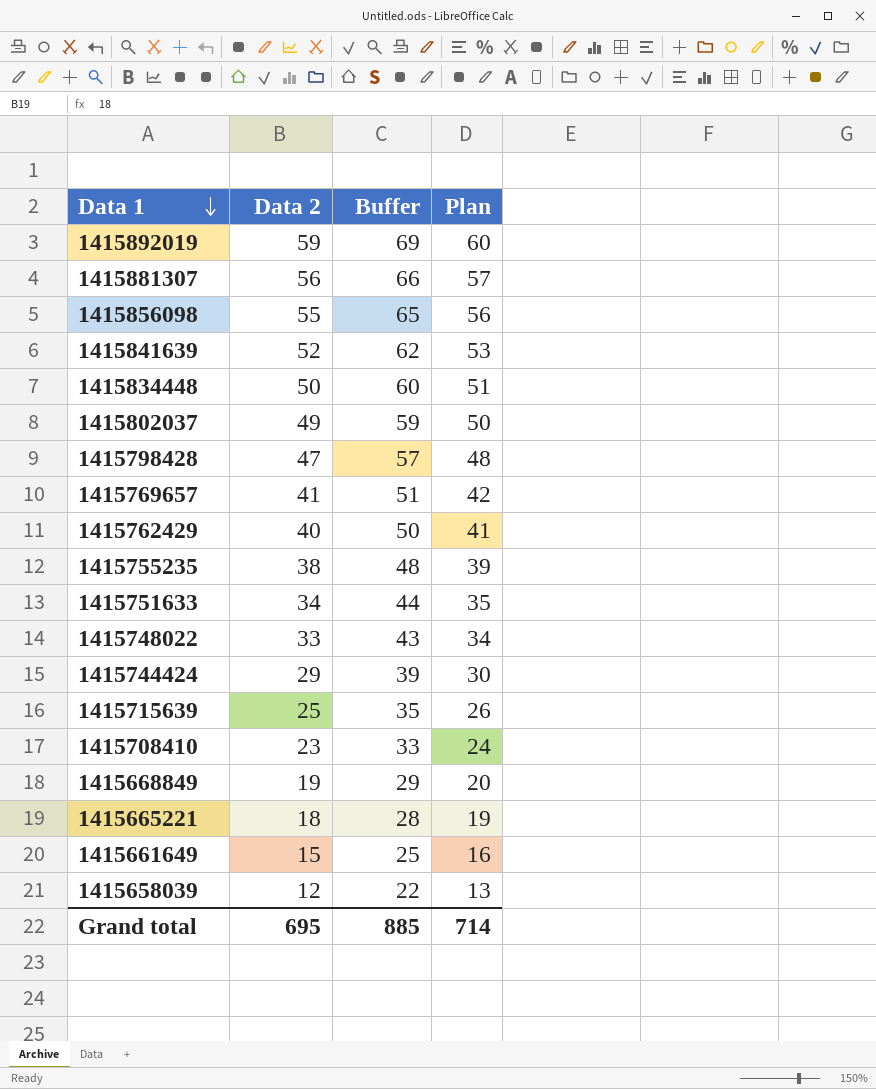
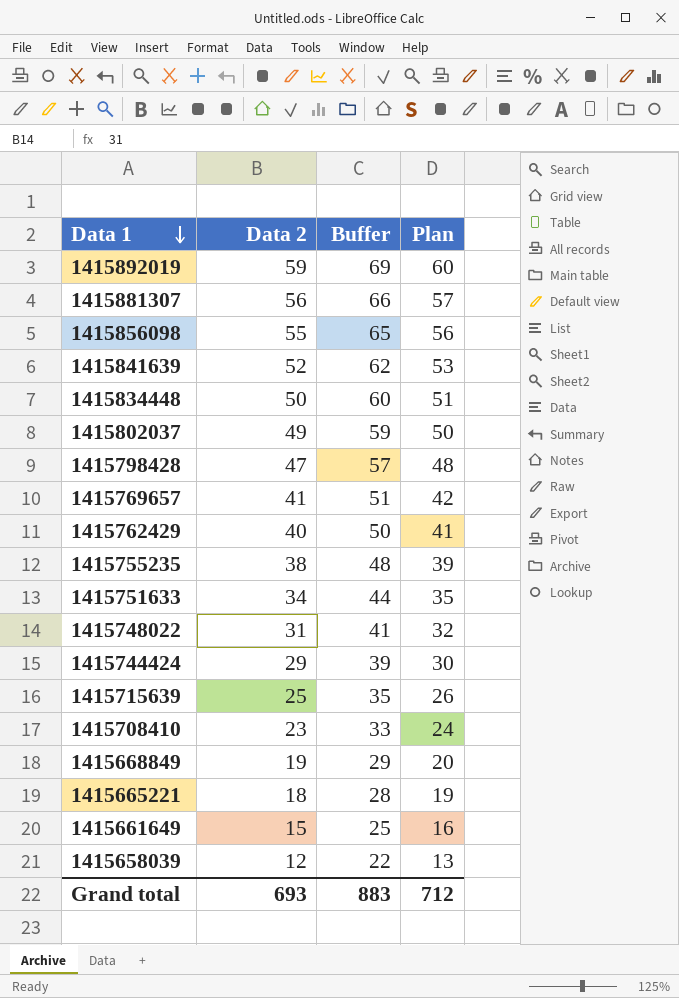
1415748022 | Data 2: 33 -> 31
1415748022 | Buffer: 43 -> 41
1415748022 | Plan: 34 -> 32
Grand total | Data 2: 695 -> 693
Grand total | Buffer: 885 -> 883
Grand total | Plan: 714 -> 712

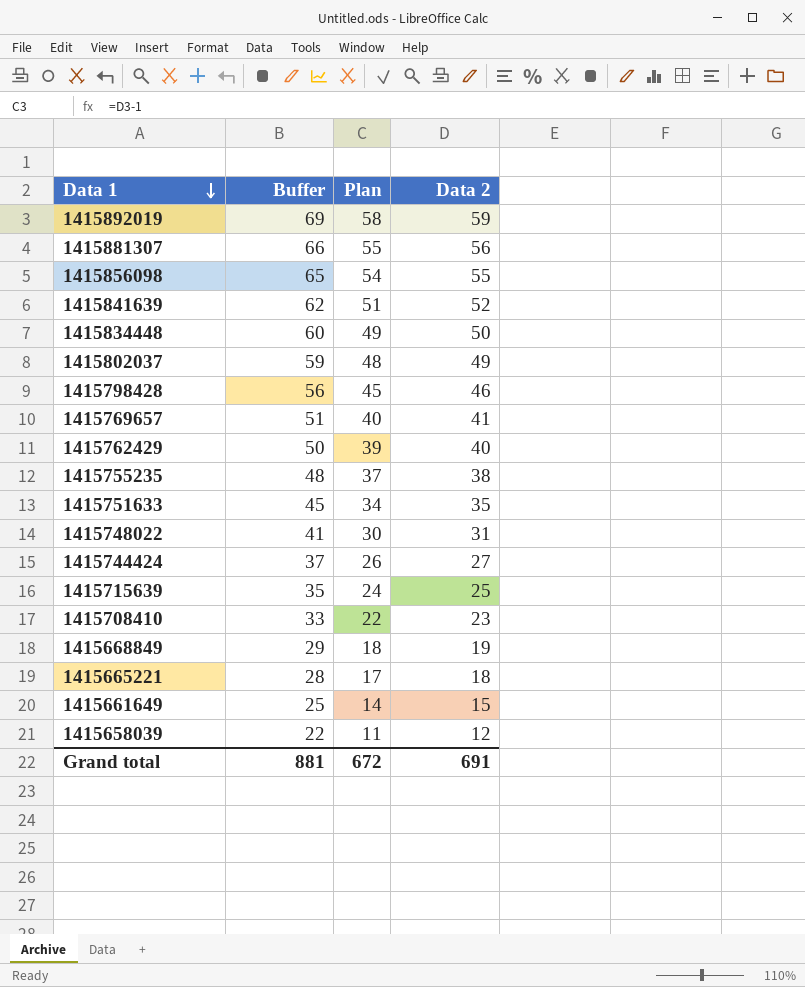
column Plan | formula: [Data 2] + 1 -> [Data 2] - 1
column Data 2 | position: 2 -> 4
1415798428 | Buffer: 57 -> 56
1415798428 | Data 2: 47 -> 46
1415751633 | Buffer: 44 -> 45
1415751633 | Data 2: 34 -> 35
1415744424 | Buffer: 39 -> 37
1415744424 | Data 2: 29 -> 27
Grand total | Buffer: 883 -> 881
Grand total | Plan: 712 -> 672
Grand total | Data 2: 693 -> 691

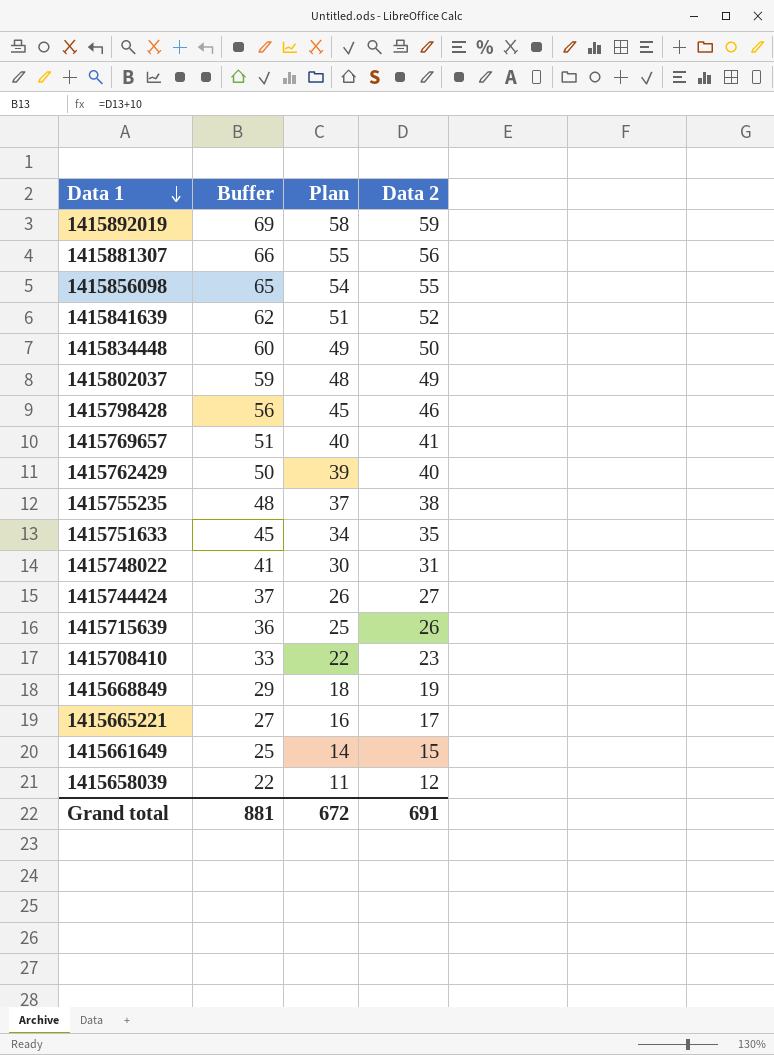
1415715639 | Buffer: 35 -> 36
1415715639 | Plan: 24 -> 25
1415715639 | Data 2: 25 -> 26
1415665221 | Buffer: 28 -> 27
1415665221 | Plan: 17 -> 16
1415665221 | Data 2: 18 -> 17

